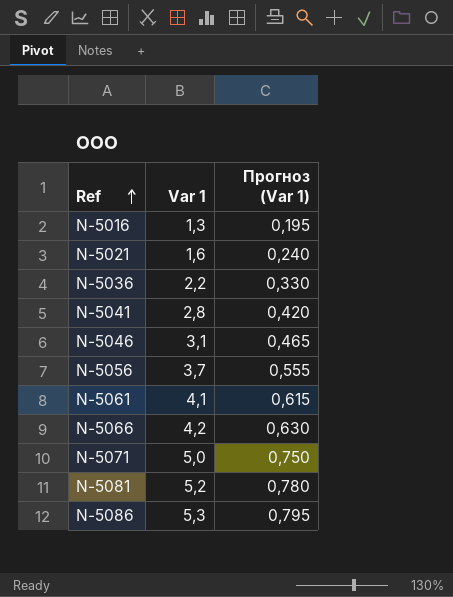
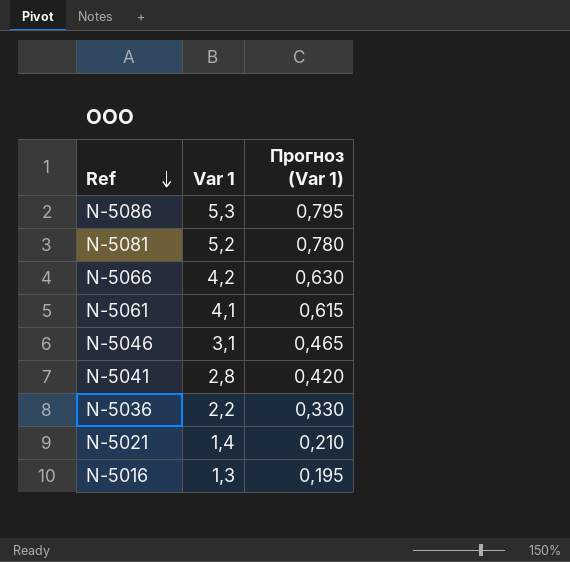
row order: Ref ascending -> Ref descending
row N-5056: 3,7 | 0,555 -> none
row N-5071: 5,0 | 0,750 -> none
N-5021 | Var 1: 1,6 -> 1,4
N-5021 | Прогноз (Var 1): 0,240 -> 0,210

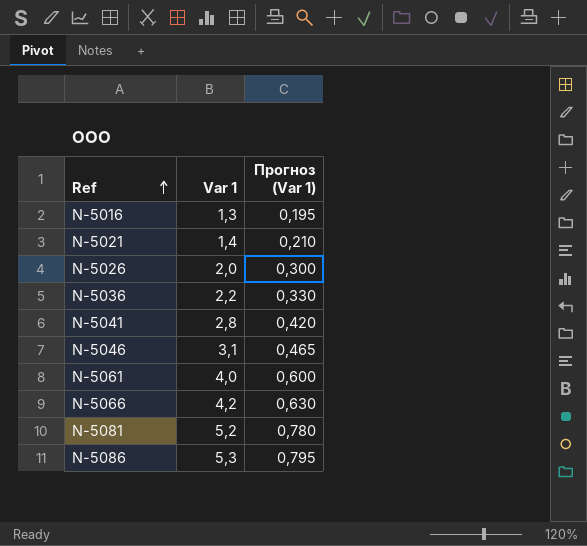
row order: Ref descending -> Ref ascending
row N-5026: none -> 2,0 | 0,300
N-5061 | Var 1: 4,1 -> 4,0
N-5061 | Прогноз (Var 1): 0,615 -> 0,600

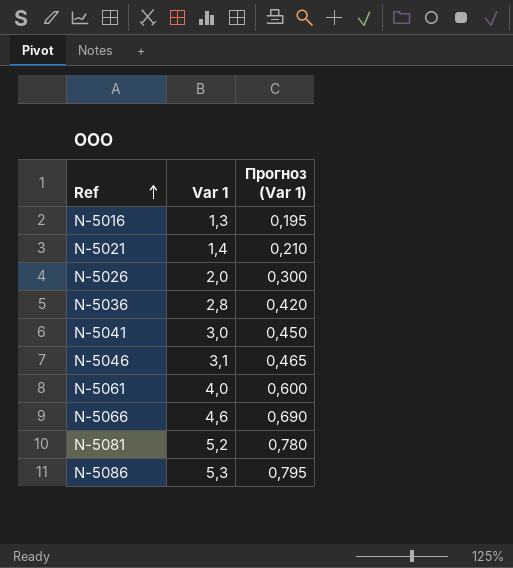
N-5036 | Var 1: 2,2 -> 2,8
N-5036 | Прогноз (Var 1): 0,330 -> 0,420
N-5041 | Var 1: 2,8 -> 3,0
N-5041 | Прогноз (Var 1): 0,420 -> 0,450
N-5066 | Var 1: 4,2 -> 4,6
N-5066 | Прогноз (Var 1): 0,630 -> 0,690

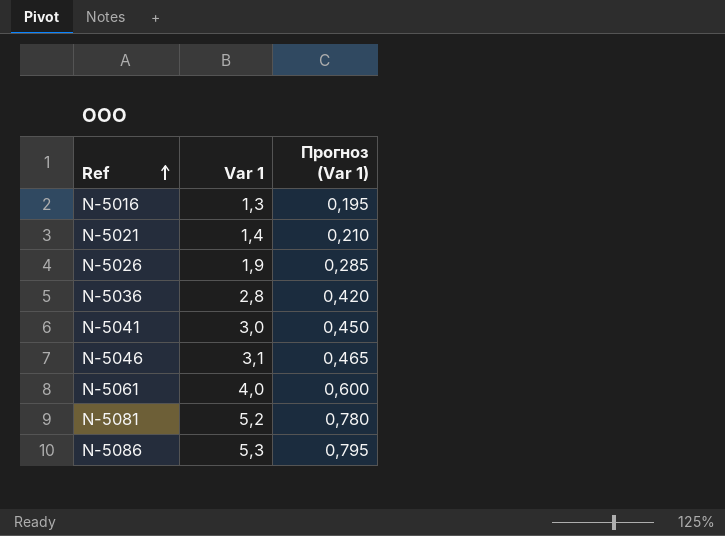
row N-5066: 4,6 | 0,690 -> none
N-5026 | Var 1: 2,0 -> 1,9
N-5026 | Прогноз (Var 1): 0,300 -> 0,285

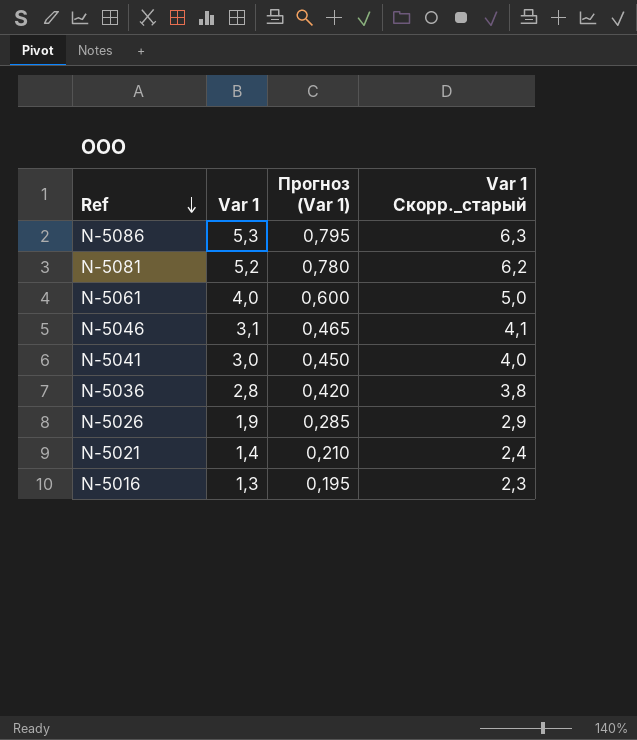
row order: Ref ascending -> Ref descending
column Var 1 Скорр._старый | formula: none -> [Var 1] + 1

